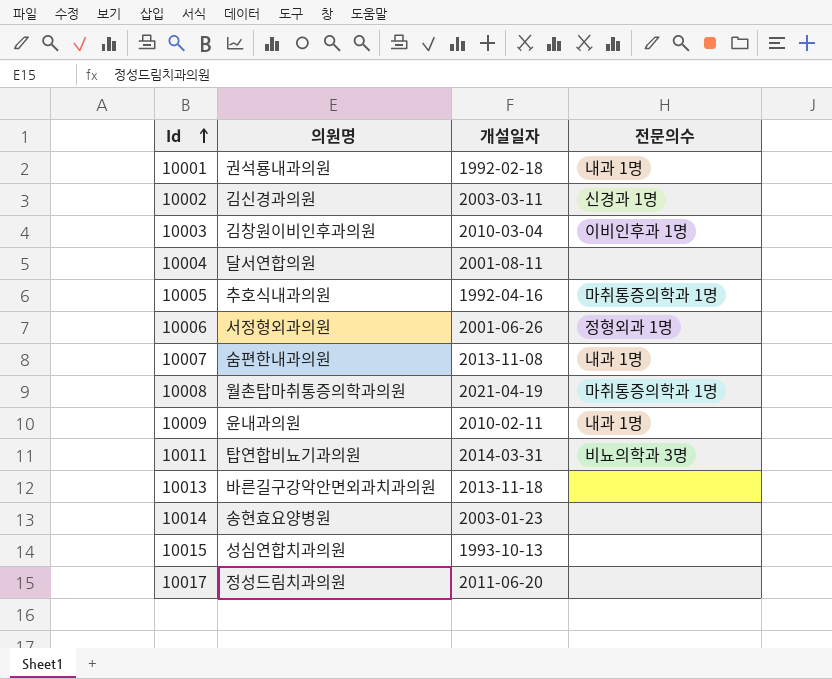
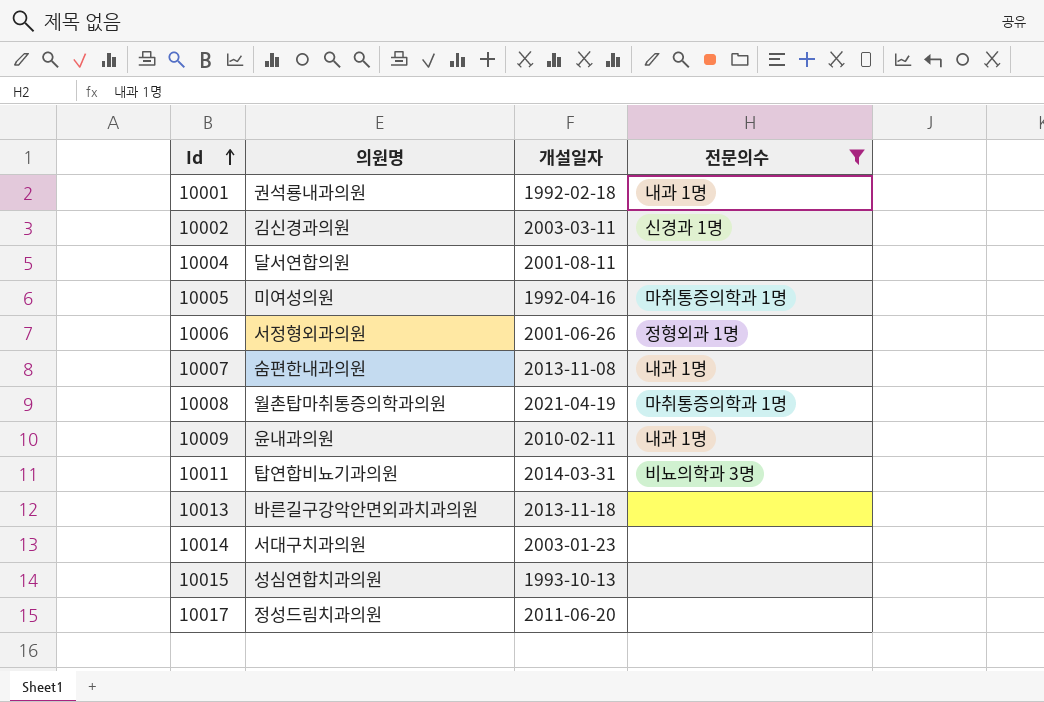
filter: none -> 전문의수 != 이비인후과 1명
10005 | 의원명: 추호식내과의원 -> 미여성의원
10014 | 의원명: 송현효요양병원 -> 서대구치과의원

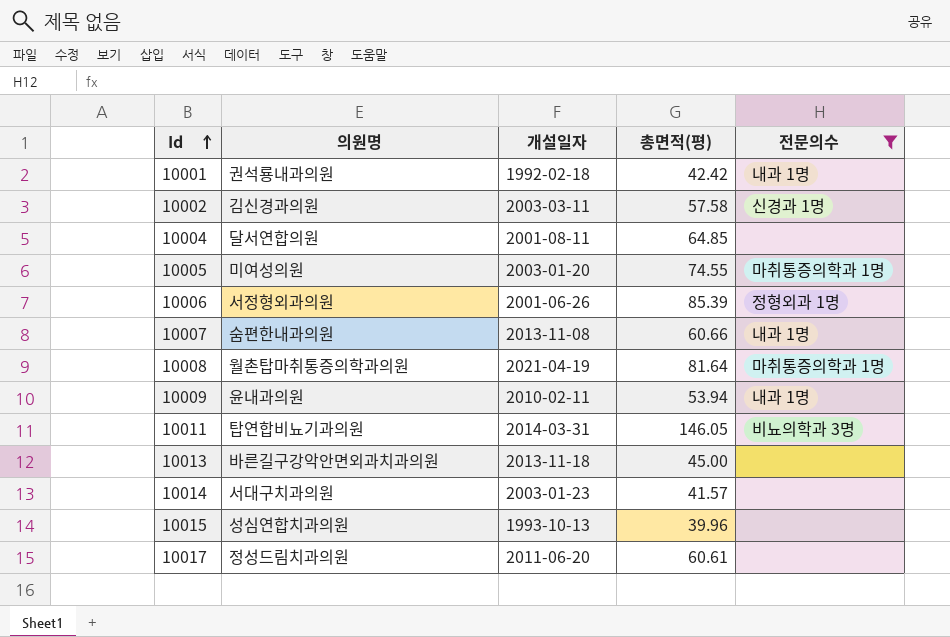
column 총면적(평) | position: none -> 4
10005 | 개설일자: 1992-04-16 -> 2003-01-20

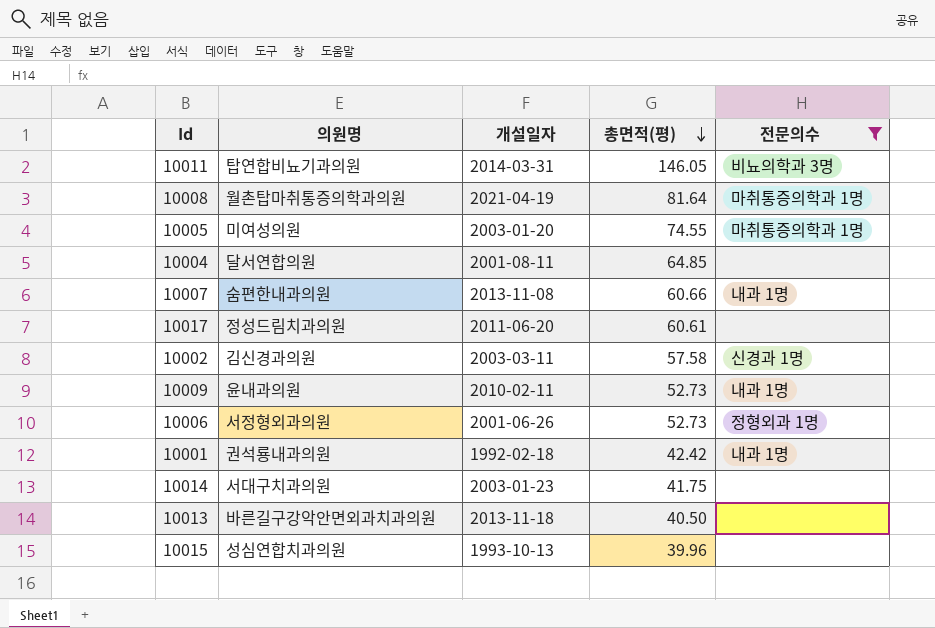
row order: Id ascending -> 총면적(평) descending
10009 | 총면적(평): 53.94 -> 52.73
10006 | 총면적(평): 85.39 -> 52.73
10014 | 총면적(평): 41.57 -> 41.75
10013 | 총면적(평): 45.00 -> 40.50

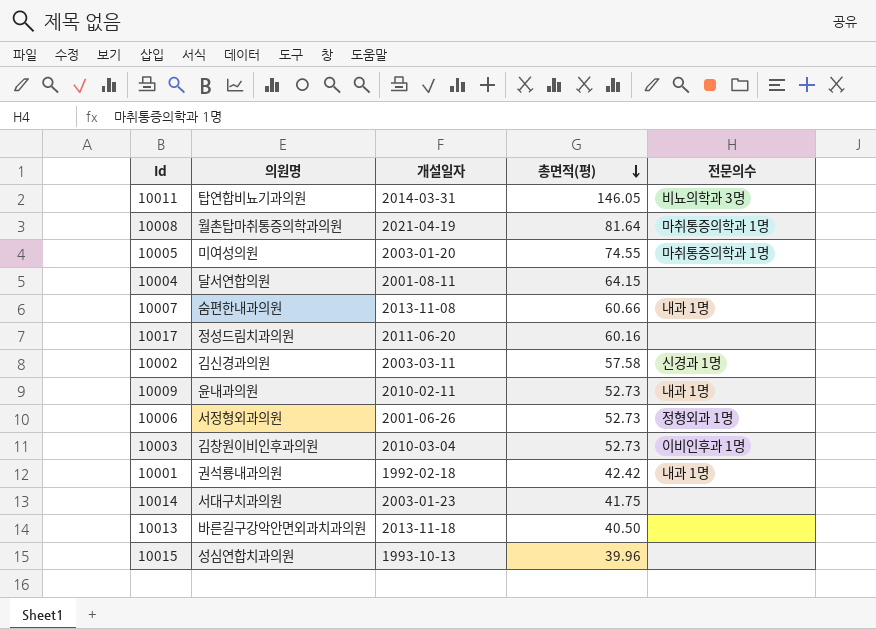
filter: 전문의수 != 이비인후과 1명 -> none
10004 | 총면적(평): 64.85 -> 64.15
10017 | 총면적(평): 60.61 -> 60.16

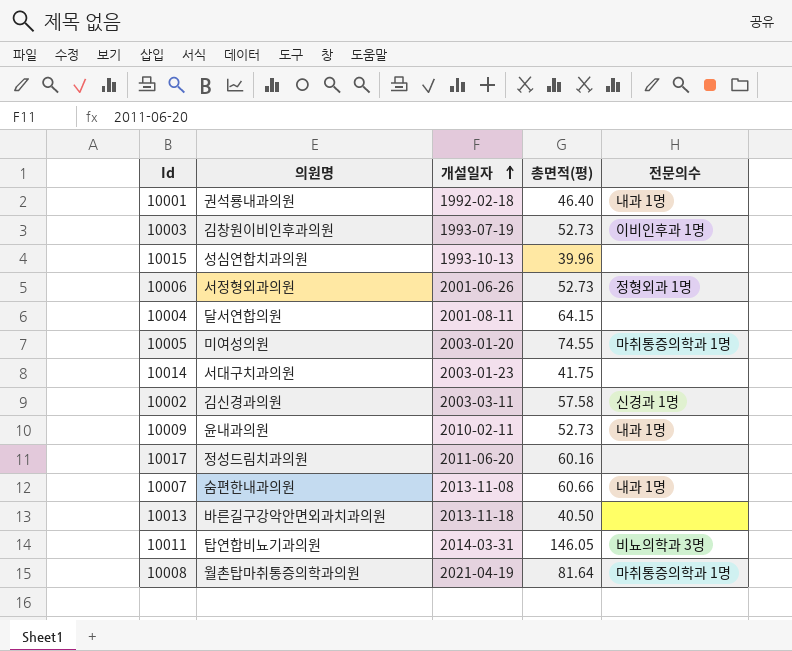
row order: 총면적(평) descending -> 개설일자 ascending
10001 | 총면적(평): 42.42 -> 46.40
10003 | 개설일자: 2010-03-04 -> 1993-07-19

